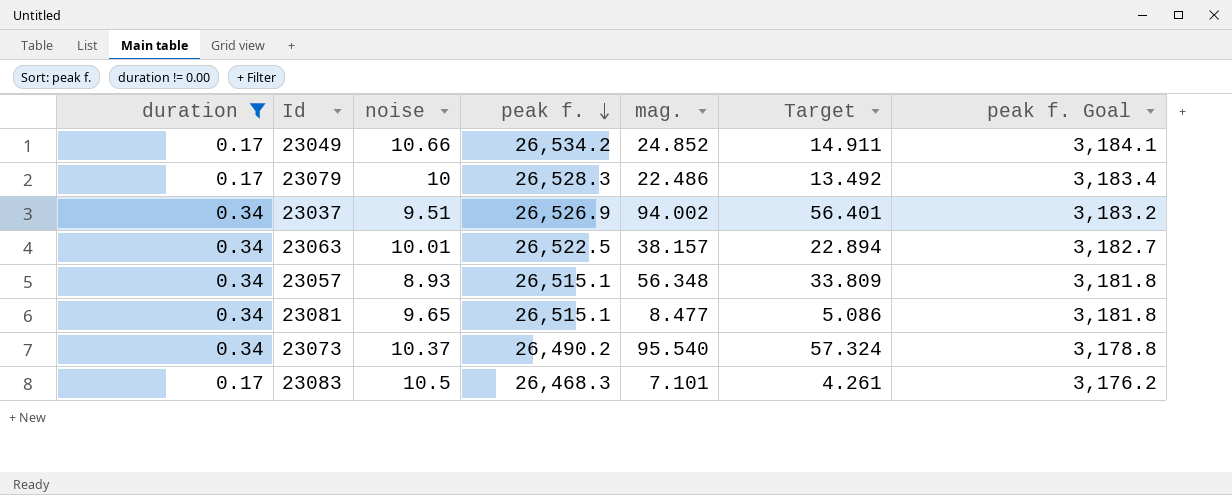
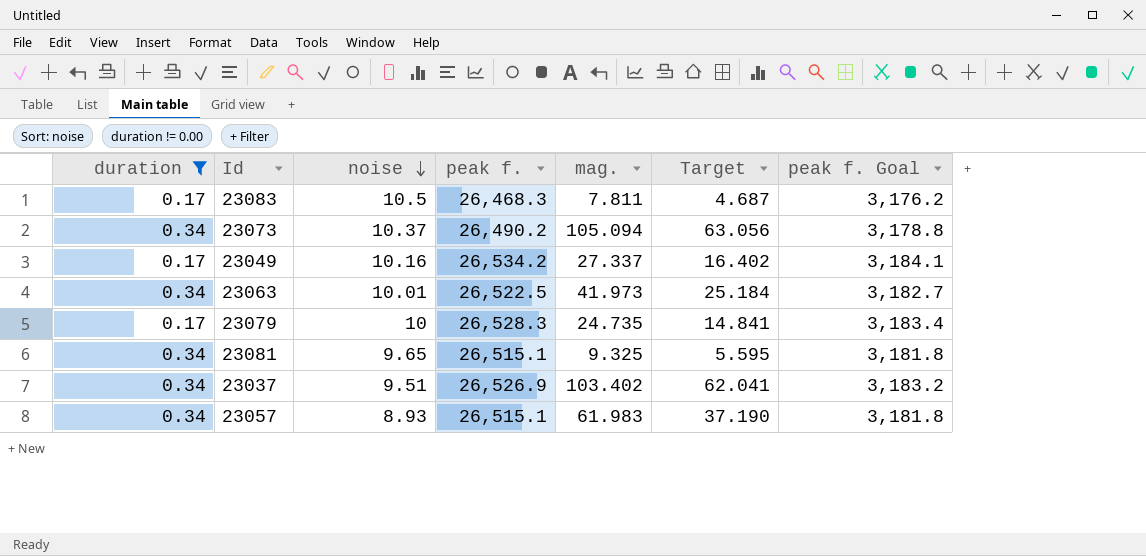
row order: peak f. descending -> noise descending
23083 | mag.: 7.101 -> 7.811
23083 | Target: 4.261 -> 4.687
23073 | mag.: 95.540 -> 105.094
23073 | Target: 57.324 -> 63.056
23049 | noise: 10.66 -> 10.16
23049 | mag.: 24.852 -> 27.337
23049 | Target: 14.911 -> 16.402
23063 | mag.: 38.157 -> 41.973
23063 | Target: 22.894 -> 25.184
23079 | mag.: 22.486 -> 24.735
23079 | Target: 13.492 -> 14.841
23081 | mag.: 8.477 -> 9.325
23081 | Target: 5.086 -> 5.595
23037 | mag.: 94.002 -> 103.402
23037 | Target: 56.401 -> 62.041
23057 | mag.: 56.348 -> 61.983
23057 | Target: 33.809 -> 37.190

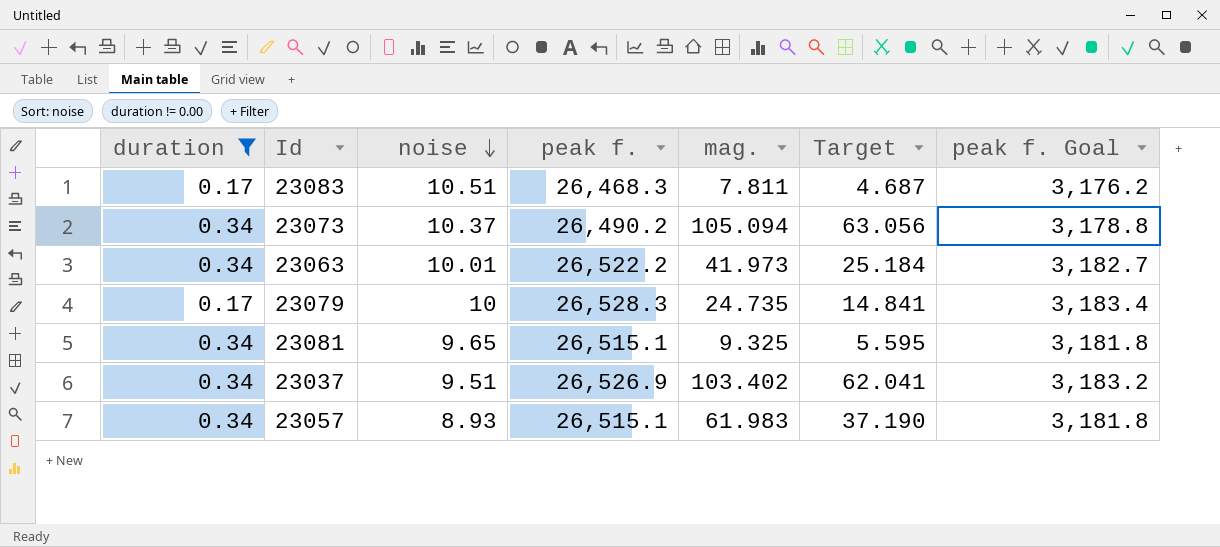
row 23049: 0.17 | 10.16 | 26,534.2 | 27.337 | 16.402 | 3,184.1 -> none
23083 | noise: 10.5 -> 10.51
23063 | peak f.: 26,522.5 -> 26,522.2

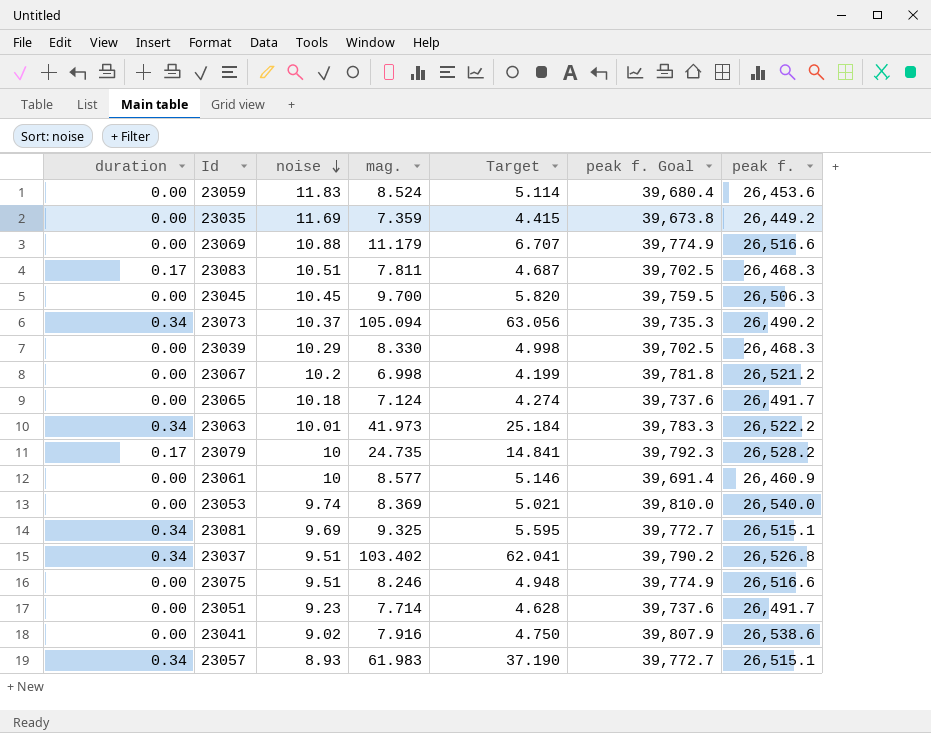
filter: duration != 0.00 -> none
column peak f. Goal | formula: [peak f.] * 0.12 -> [peak f.] * 1.5
column peak f. | position: 4 -> 7
23079 | peak f.: 26,528.3 -> 26,528.2
23081 | noise: 9.65 -> 9.69
23037 | peak f.: 26,526.9 -> 26,526.8

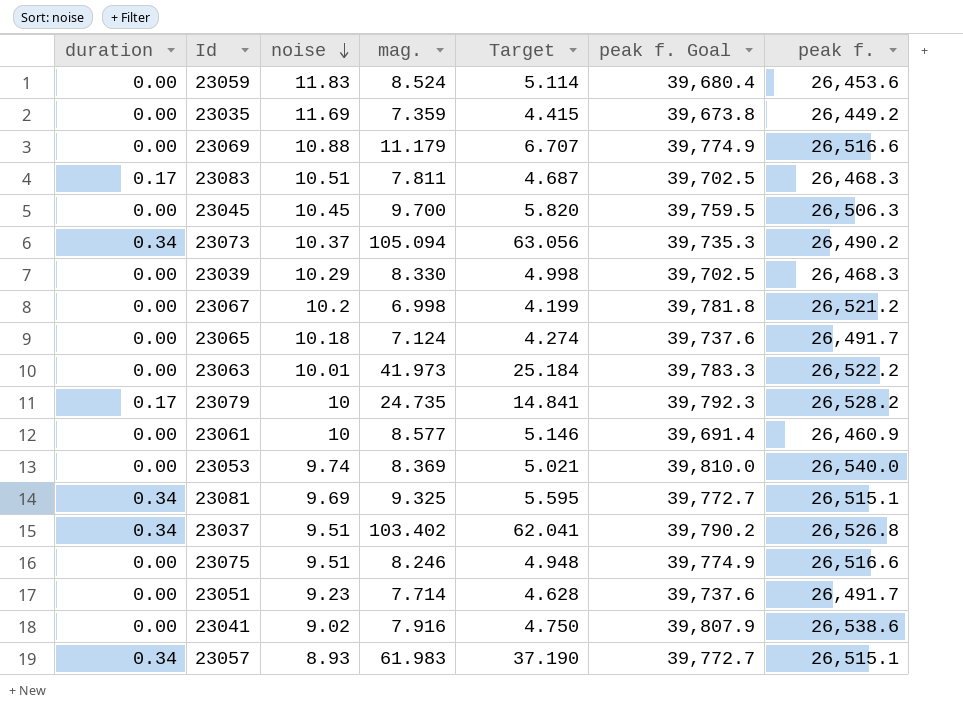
23063 | duration: 0.34 -> 0.00

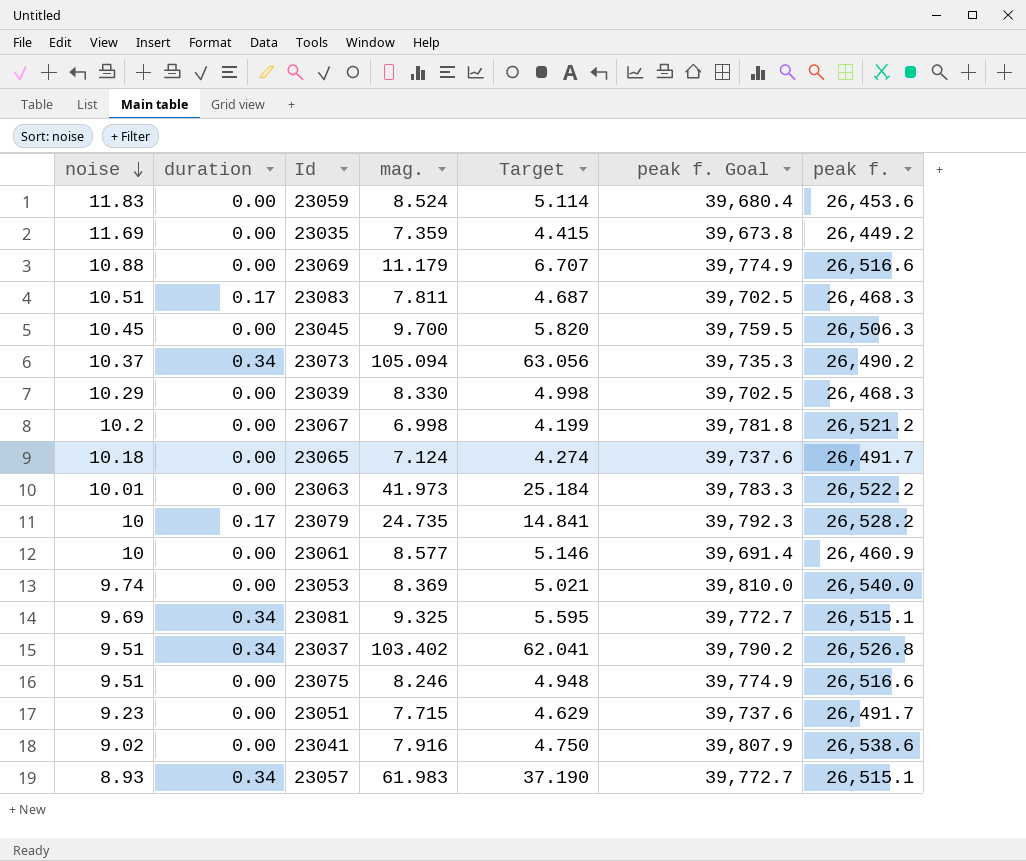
column noise | position: 3 -> 1
23051 | mag.: 7.714 -> 7.715
23051 | Target: 4.628 -> 4.629

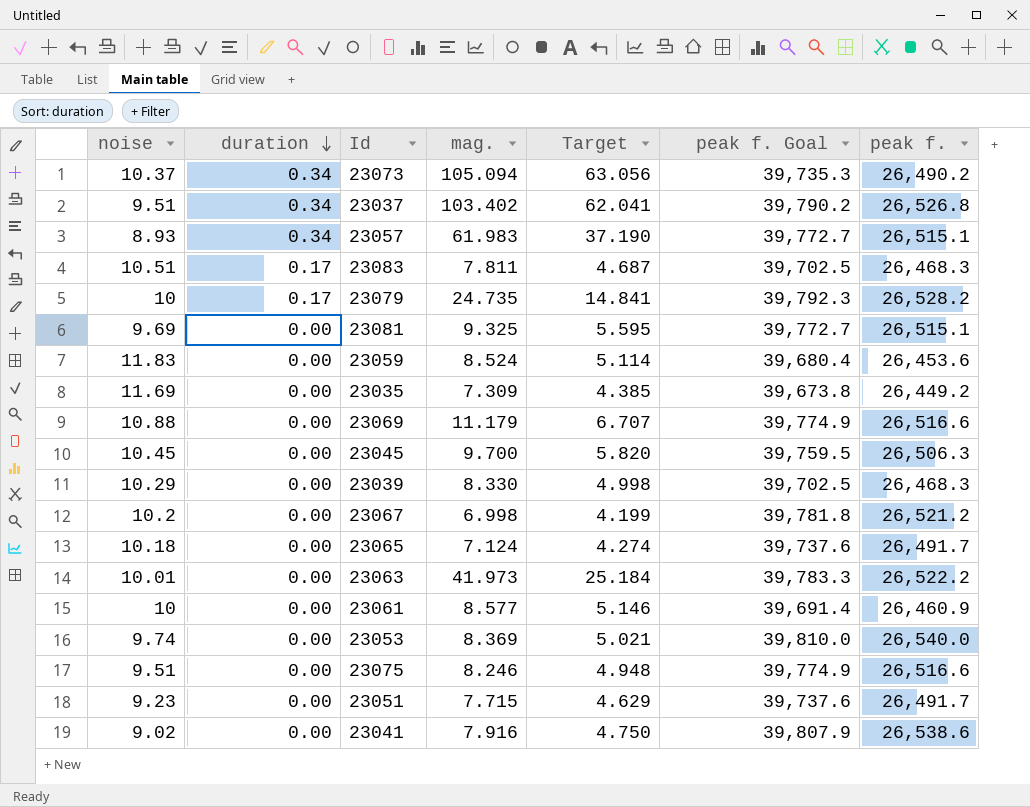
row order: noise descending -> duration descending
23081 | duration: 0.34 -> 0.00
23035 | mag.: 7.359 -> 7.309
23035 | Target: 4.415 -> 4.385

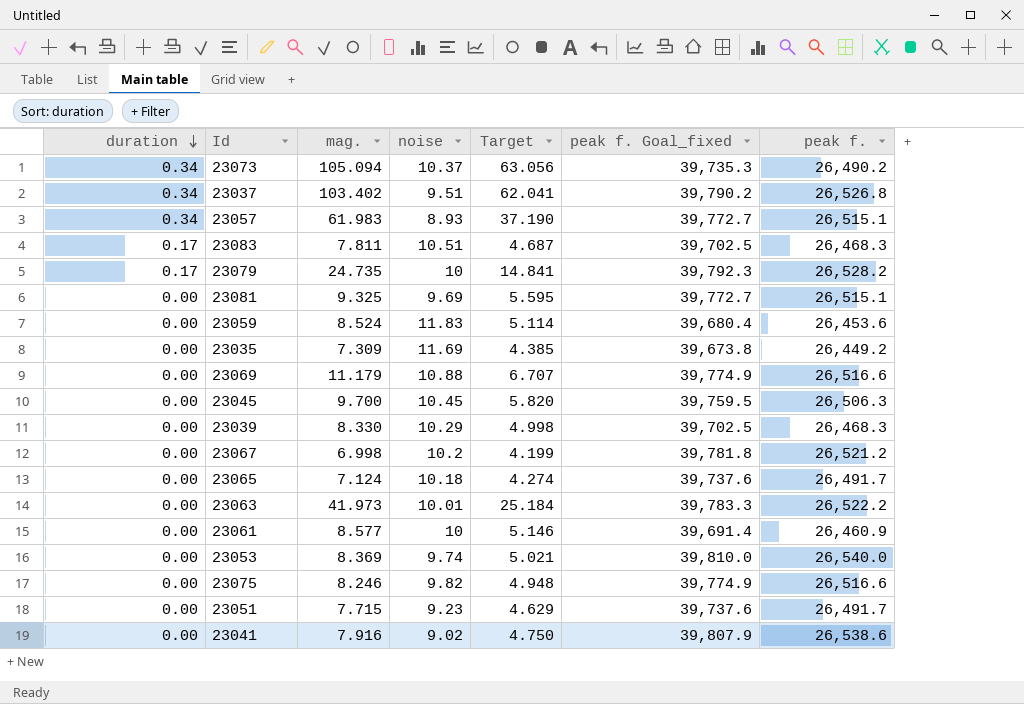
column noise | position: 1 -> 4
column name: peak f. Goal -> peak f. Goal_fixed
23075 | noise: 9.51 -> 9.82

